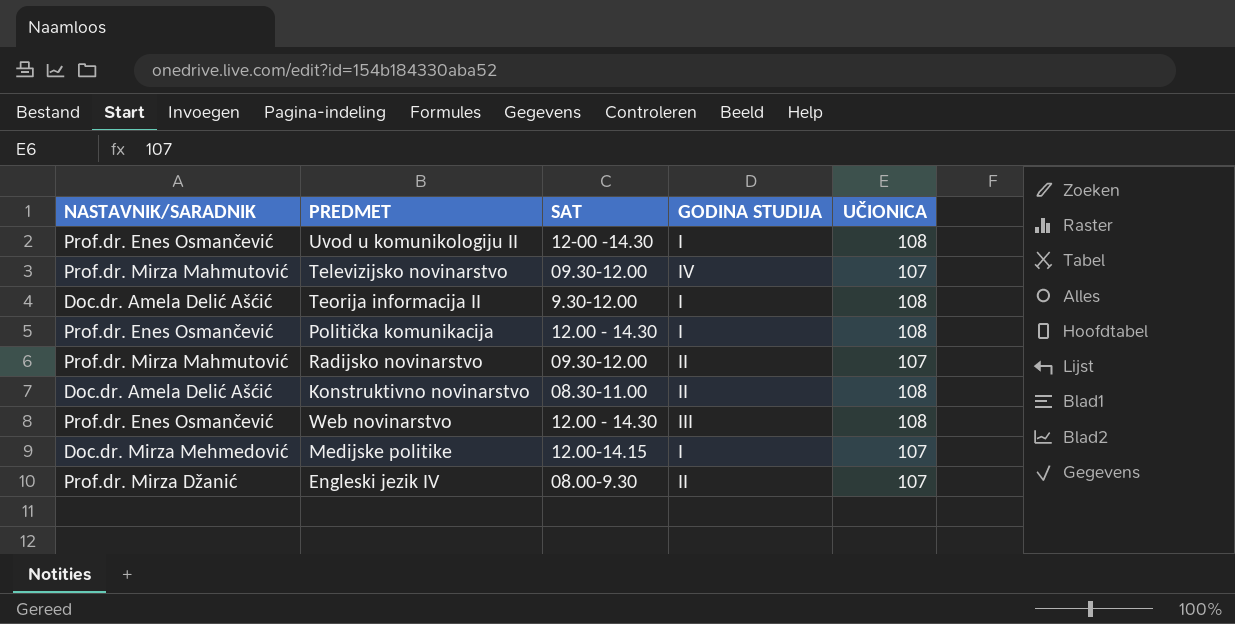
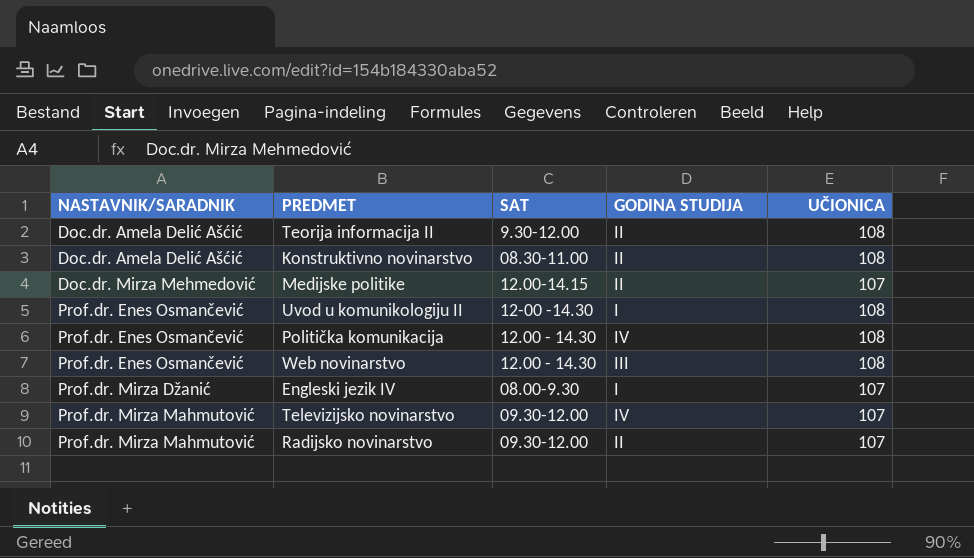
row order: none -> NASTAVNIK/SARADNIK ascending
Teorija informacija II | GODINA STUDIJA: I -> II
Medijske politike | GODINA STUDIJA: I -> II
Politička komunikacija | GODINA STUDIJA: I -> IV
Engleski jezik IV | GODINA STUDIJA: II -> I

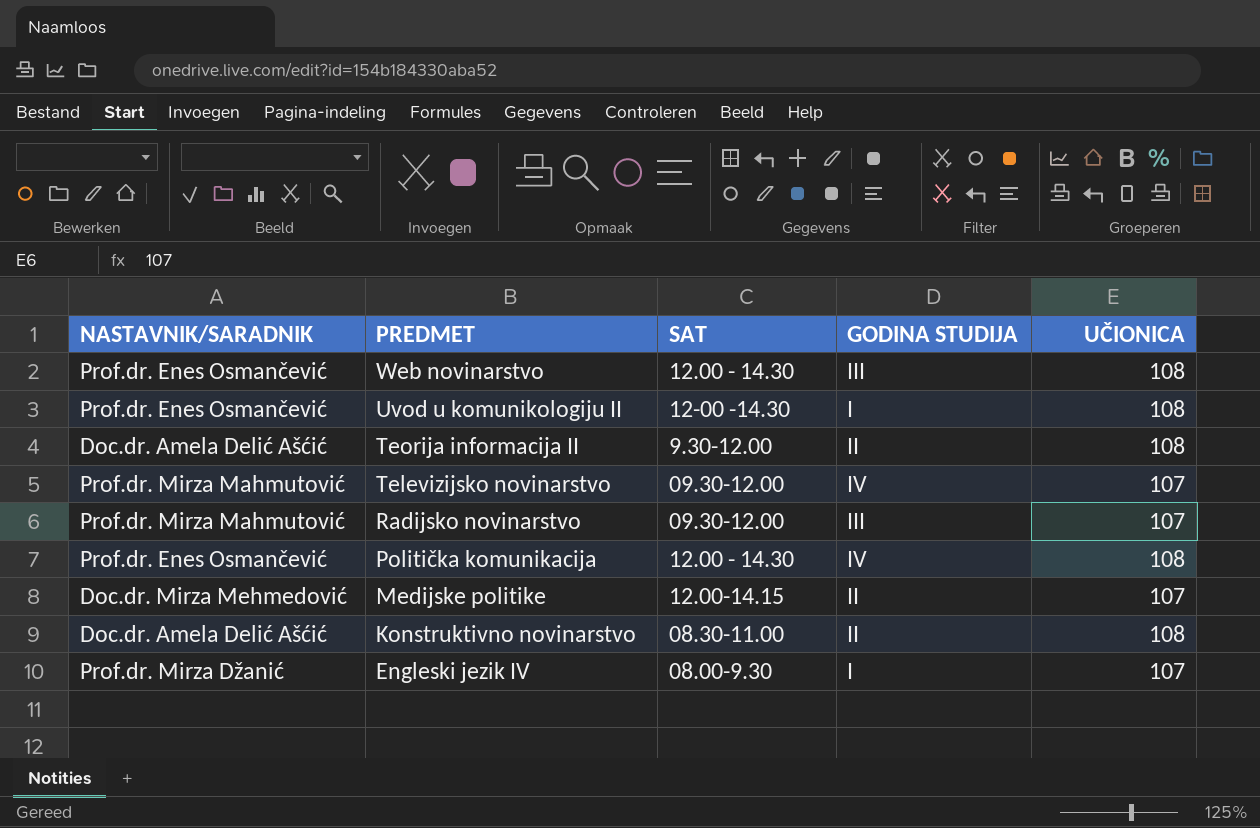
row order: NASTAVNIK/SARADNIK ascending -> PREDMET descending
Radijsko novinarstvo | GODINA STUDIJA: II -> III

